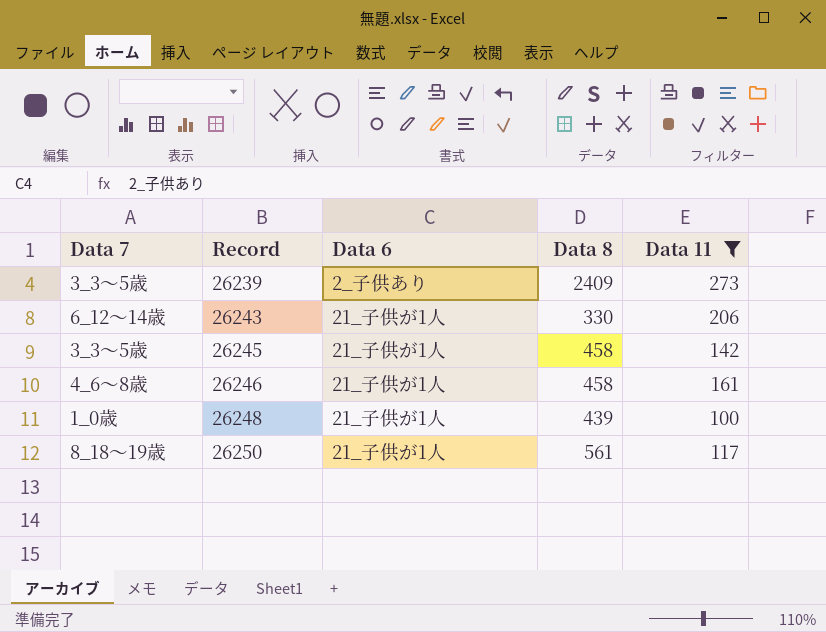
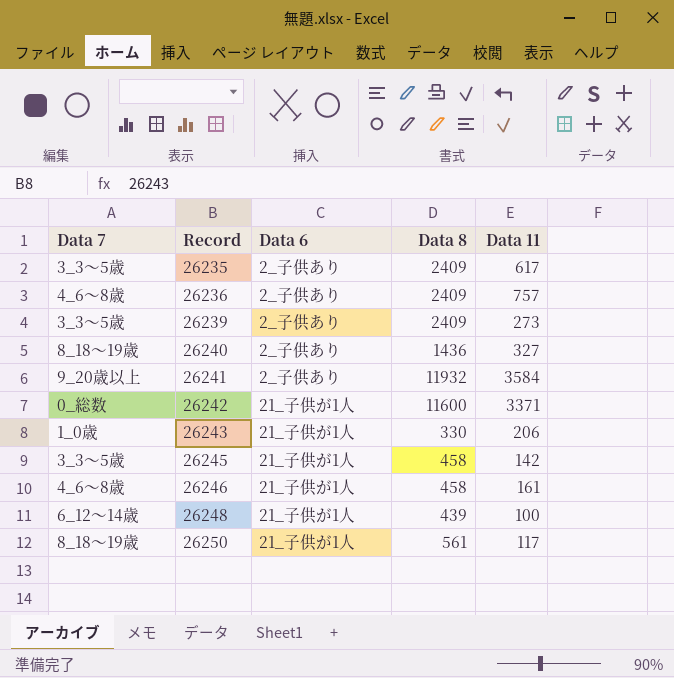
filter: Data 11 <= 273 -> none
26243 | Data 7: 6_12～14歳 -> 1_0歳
26248 | Data 7: 1_0歳 -> 6_12～14歳

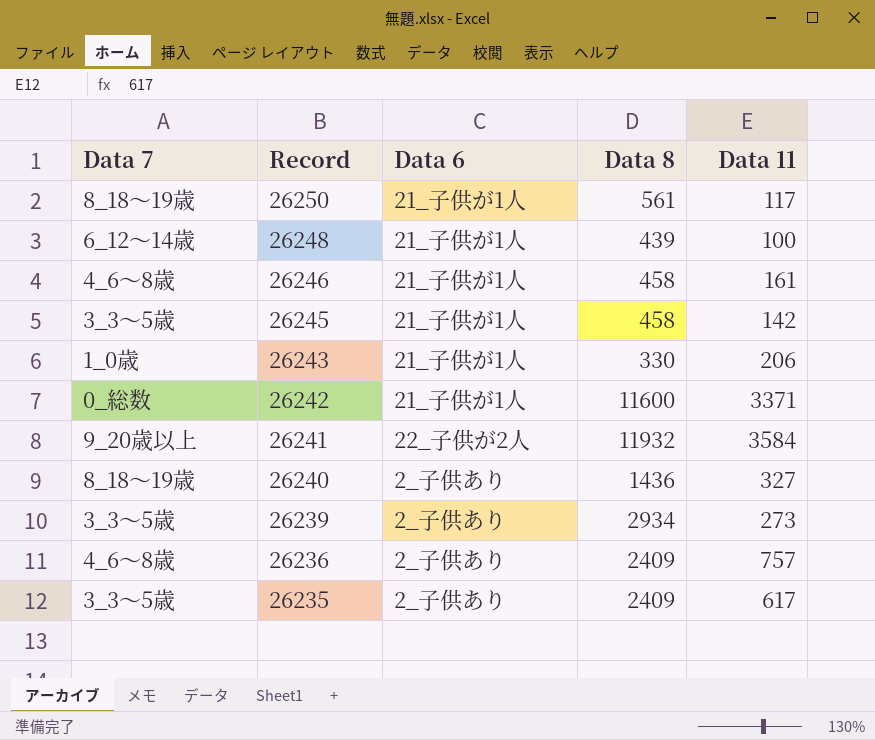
row order: Record ascending -> Record descending
26241 | Data 6: 2_子供あり -> 22_子供が2人
26239 | Data 8: 2409 -> 2934

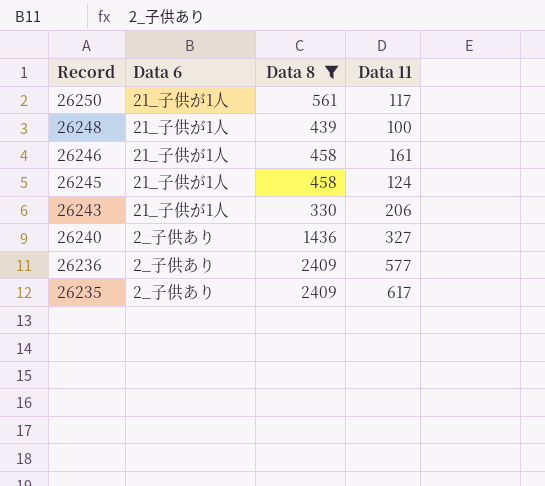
filter: none -> Data 8 <= 2409
column Data 7 | position: 1 -> none
26245 | Data 11: 142 -> 124
26236 | Data 11: 757 -> 577

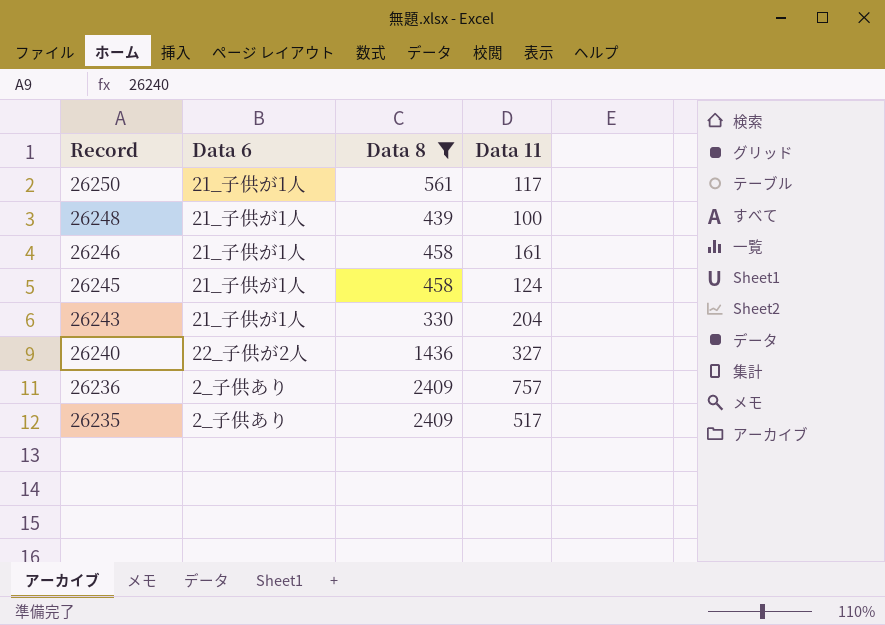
26243 | Data 11: 206 -> 204
26240 | Data 6: 2_子供あり -> 22_子供が2人
26236 | Data 11: 577 -> 757
26235 | Data 11: 617 -> 517

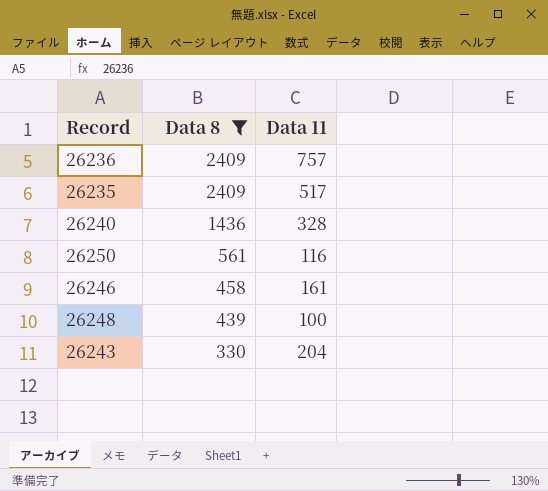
row order: Record descending -> Data 8 descending
column Data 6 | position: 2 -> none
row 26245: 21_子供が1人 | 458 | 124 -> none
26240 | Data 11: 327 -> 328
26250 | Data 11: 117 -> 116

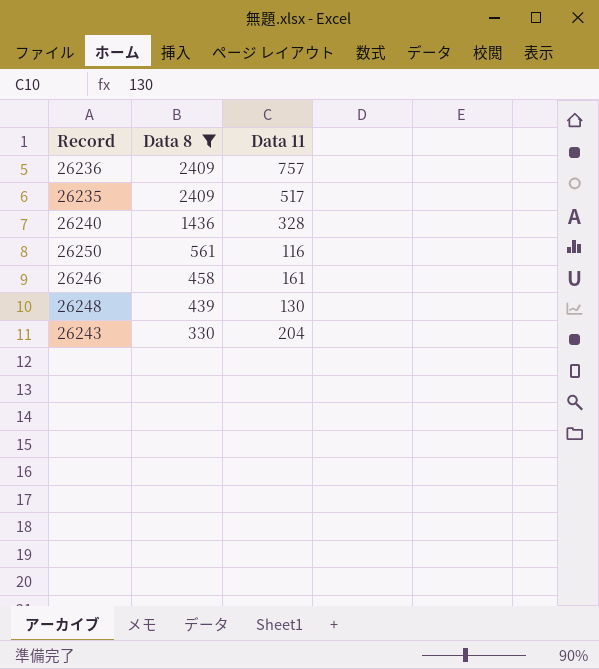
26248 | Data 11: 100 -> 130

